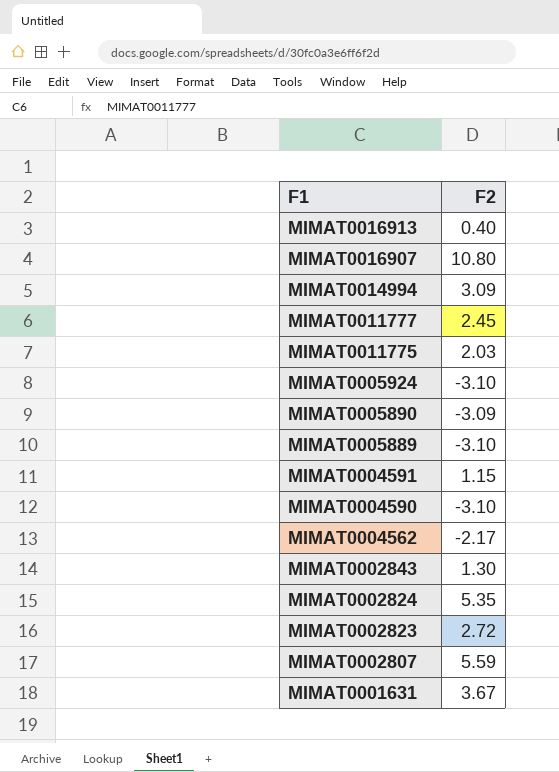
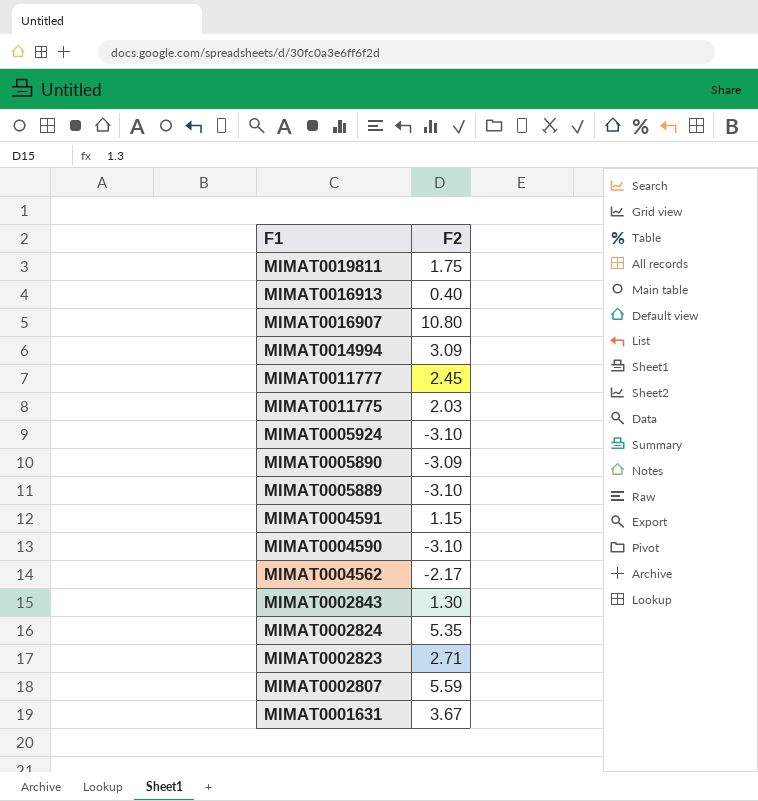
row MIMAT0019811: none -> 1.75
MIMAT0002823 | F2: 2.72 -> 2.71

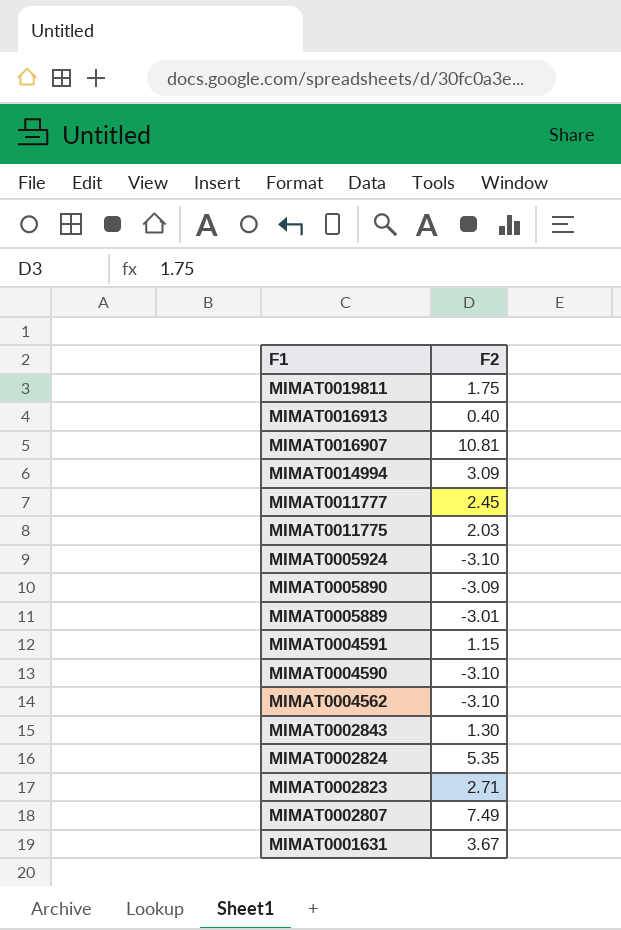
MIMAT0016907 | F2: 10.80 -> 10.81
MIMAT0005889 | F2: -3.10 -> -3.01
MIMAT0004562 | F2: -2.17 -> -3.10
MIMAT0002807 | F2: 5.59 -> 7.49

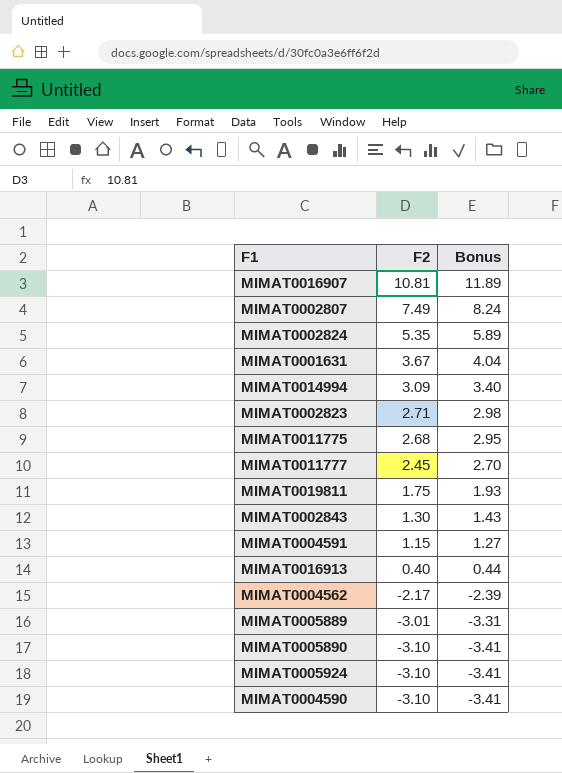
row order: F1 descending -> F2 descending
column Bonus | formula: none -> [F2] * 1.1
MIMAT0011775 | F2: 2.03 -> 2.68
MIMAT0004562 | F2: -3.10 -> -2.17
MIMAT0005890 | F2: -3.09 -> -3.10

